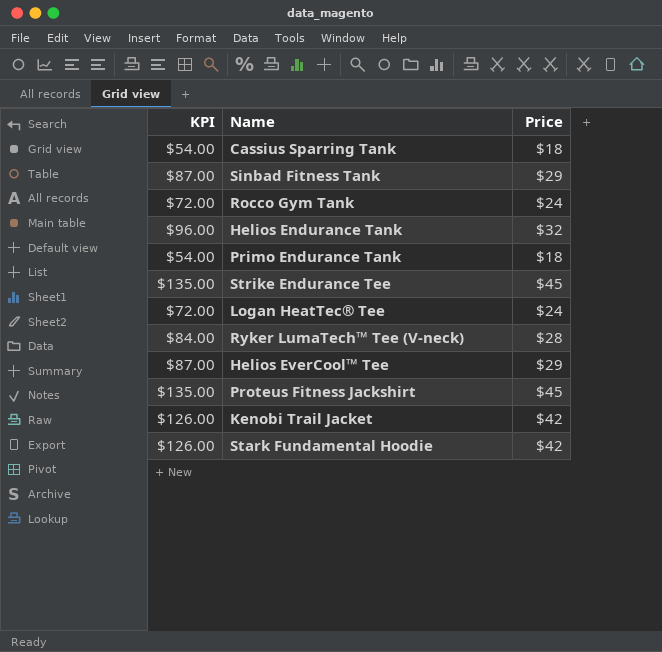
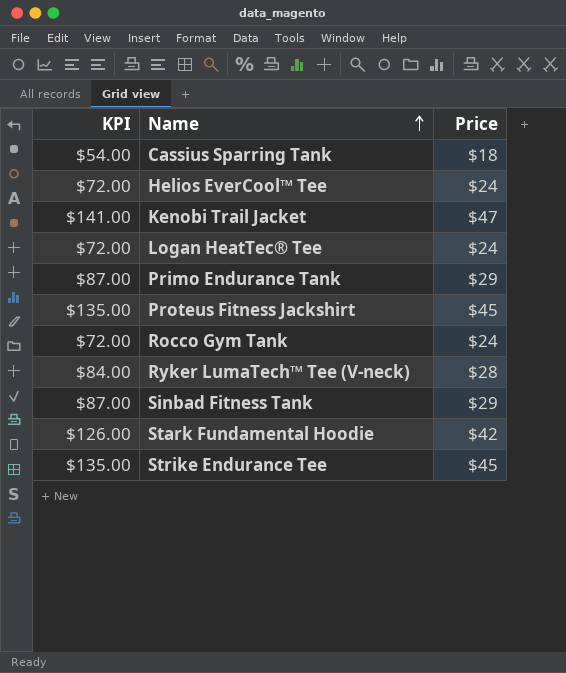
row order: none -> Name ascending
row Helios Endurance Tank: $96.00 | $32 -> none
Helios EverCool™ Tee | KPI: $87.00 -> $72.00
Helios EverCool™ Tee | Price: $29 -> $24
Kenobi Trail Jacket | KPI: $126.00 -> $141.00
Kenobi Trail Jacket | Price: $42 -> $47
Primo Endurance Tank | KPI: $54.00 -> $87.00
Primo Endurance Tank | Price: $18 -> $29

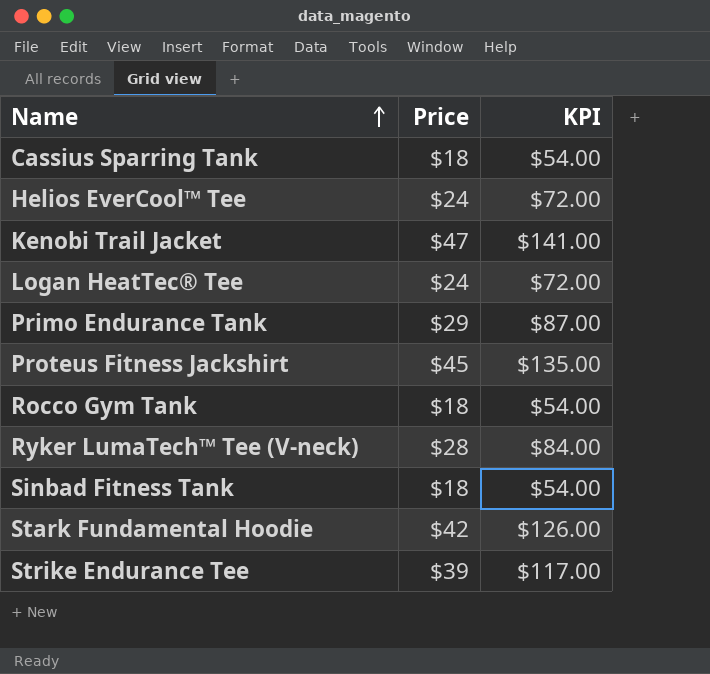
column KPI | position: 1 -> 3
Rocco Gym Tank | Price: $24 -> $18
Rocco Gym Tank | KPI: $72.00 -> $54.00
Sinbad Fitness Tank | Price: $29 -> $18
Sinbad Fitness Tank | KPI: $87.00 -> $54.00
Strike Endurance Tee | Price: $45 -> $39
Strike Endurance Tee | KPI: $135.00 -> $117.00

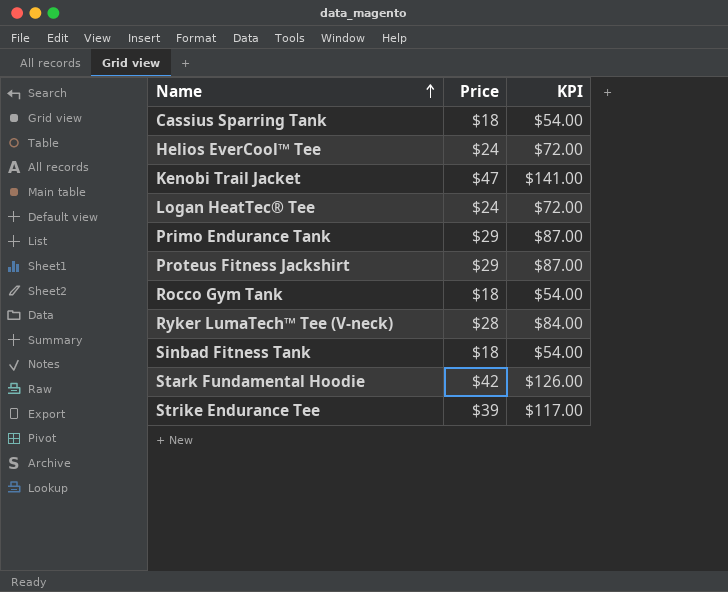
Proteus Fitness Jackshirt | Price: $45 -> $29
Proteus Fitness Jackshirt | KPI: $135.00 -> $87.00

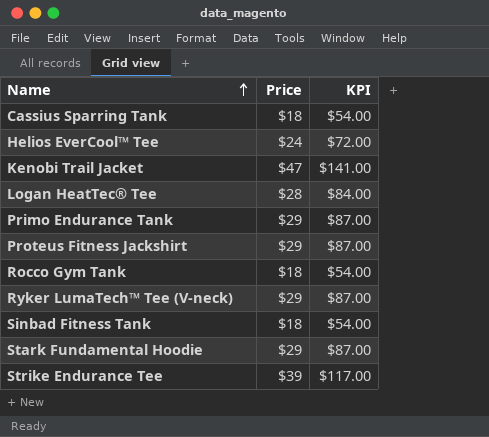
Logan HeatTec® Tee | Price: $24 -> $28
Logan HeatTec® Tee | KPI: $72.00 -> $84.00
Ryker LumaTech™ Tee (V-neck) | Price: $28 -> $29
Ryker LumaTech™ Tee (V-neck) | KPI: $84.00 -> $87.00
Stark Fundamental Hoodie | Price: $42 -> $29
Stark Fundamental Hoodie | KPI: $126.00 -> $87.00

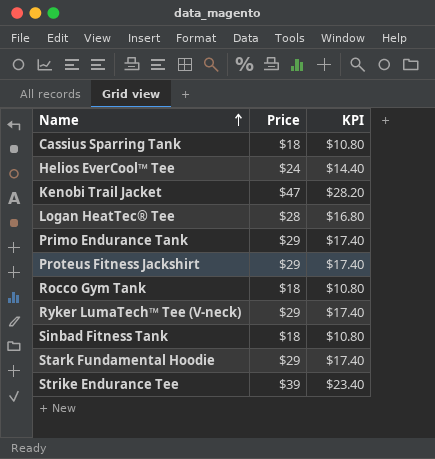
column KPI | formula: [Price] * 3 -> [Price] * 0.6

